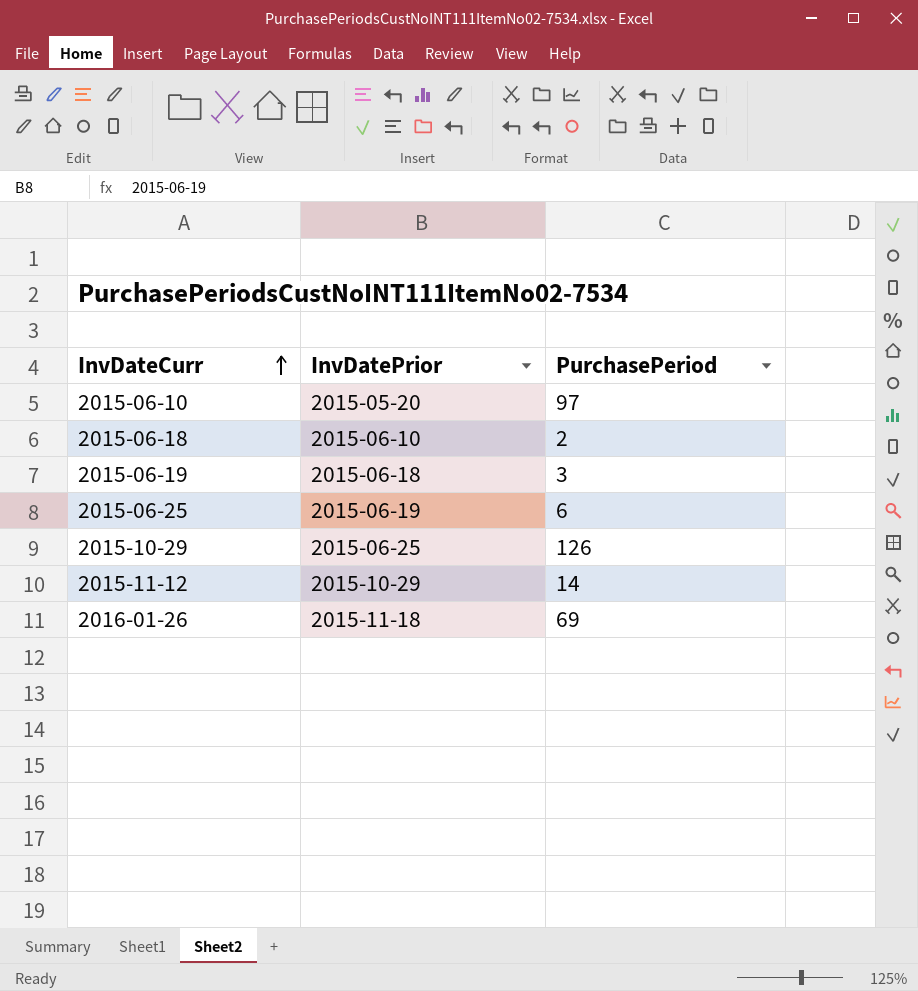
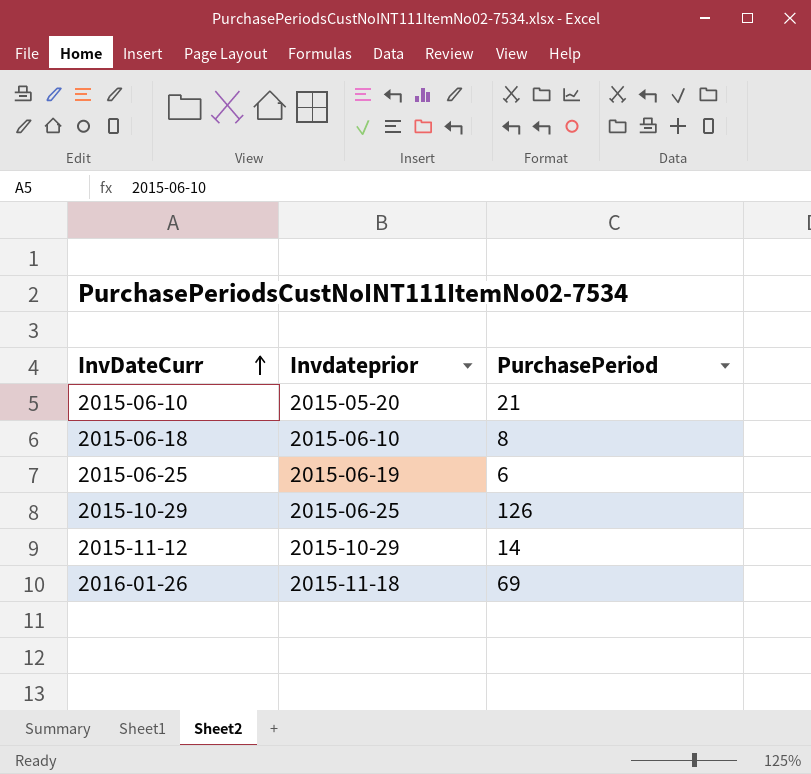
column name: InvDatePrior -> Invdateprior
row 2015-06-19: 2015-06-18 | 3 -> none
2015-06-10 | PurchasePeriod: 97 -> 21
2015-06-18 | PurchasePeriod: 2 -> 8

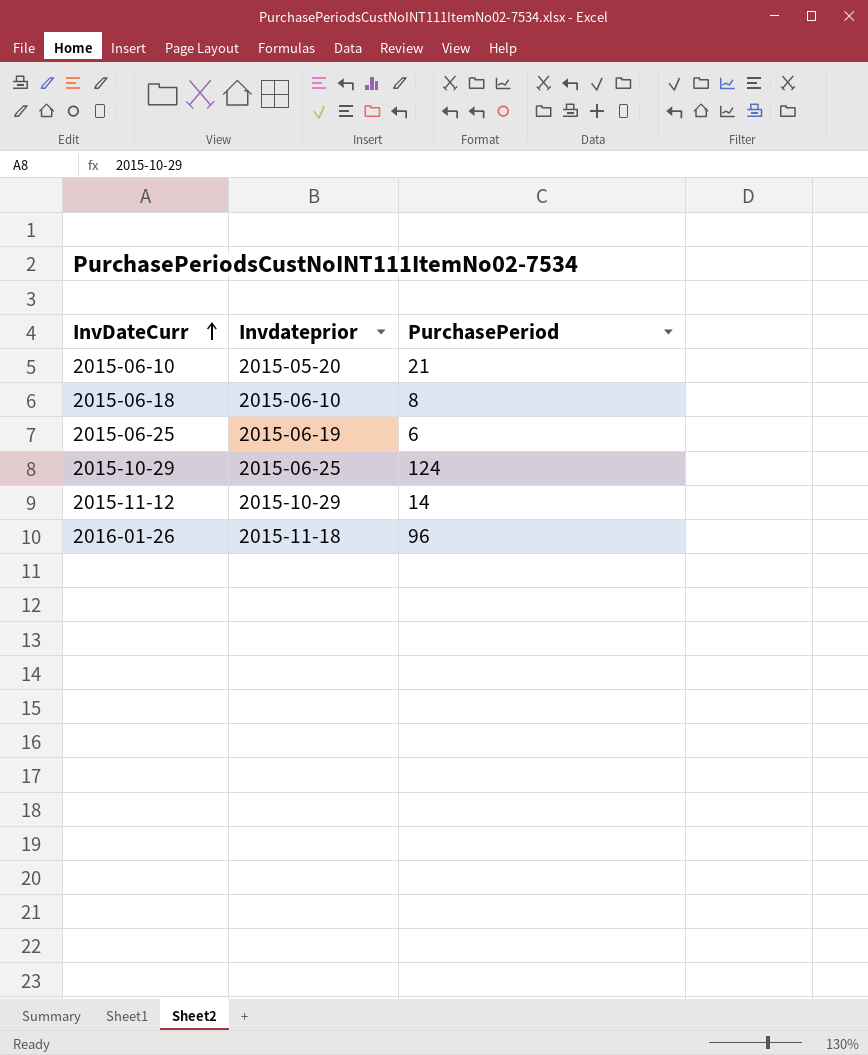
2015-10-29 | PurchasePeriod: 126 -> 124
2016-01-26 | PurchasePeriod: 69 -> 96

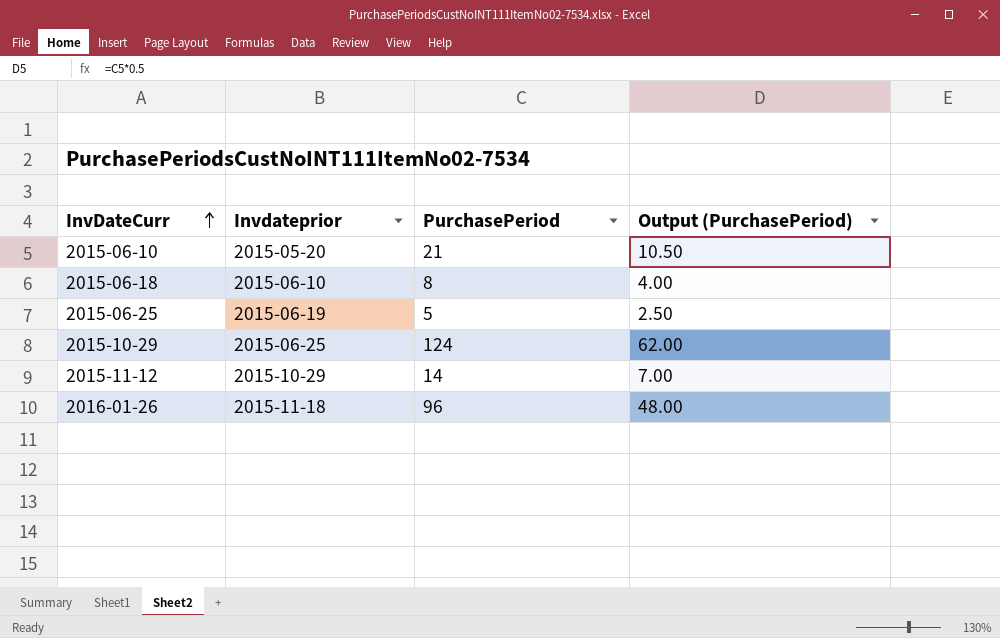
column Output (PurchasePeriod) | formula: none -> [PurchasePeriod] * 0.5
2015-06-25 | PurchasePeriod: 6 -> 5

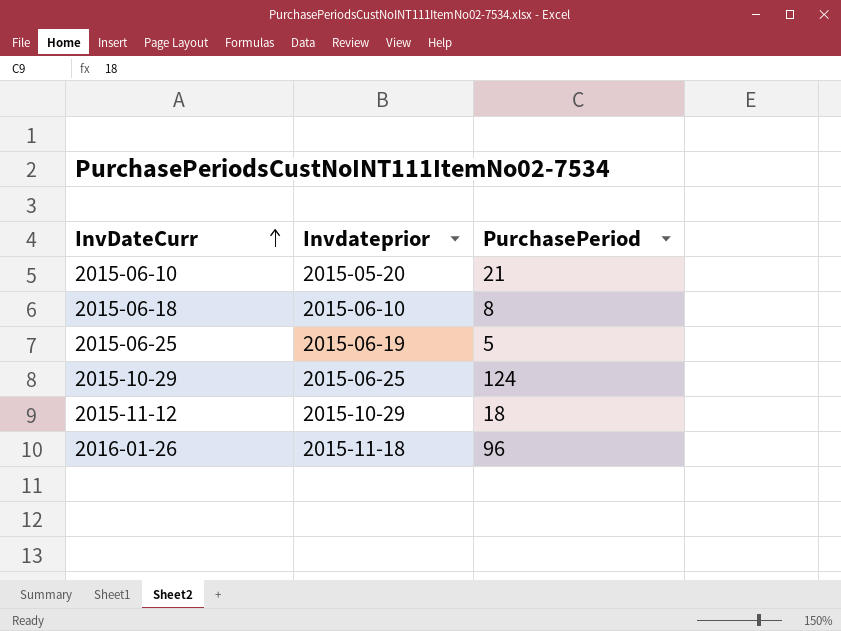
column Output (PurchasePeriod) | formula: [PurchasePeriod] * 0.5 -> none
2015-11-12 | PurchasePeriod: 14 -> 18

